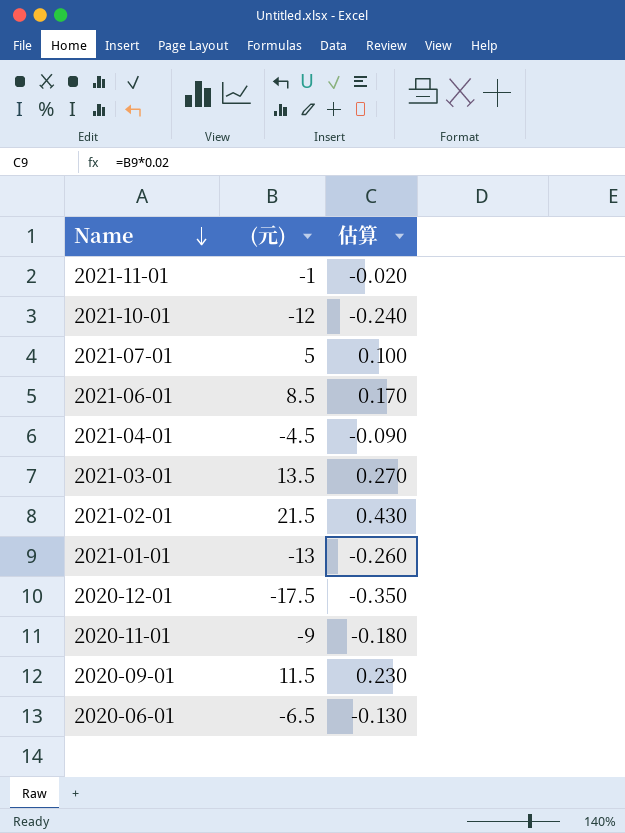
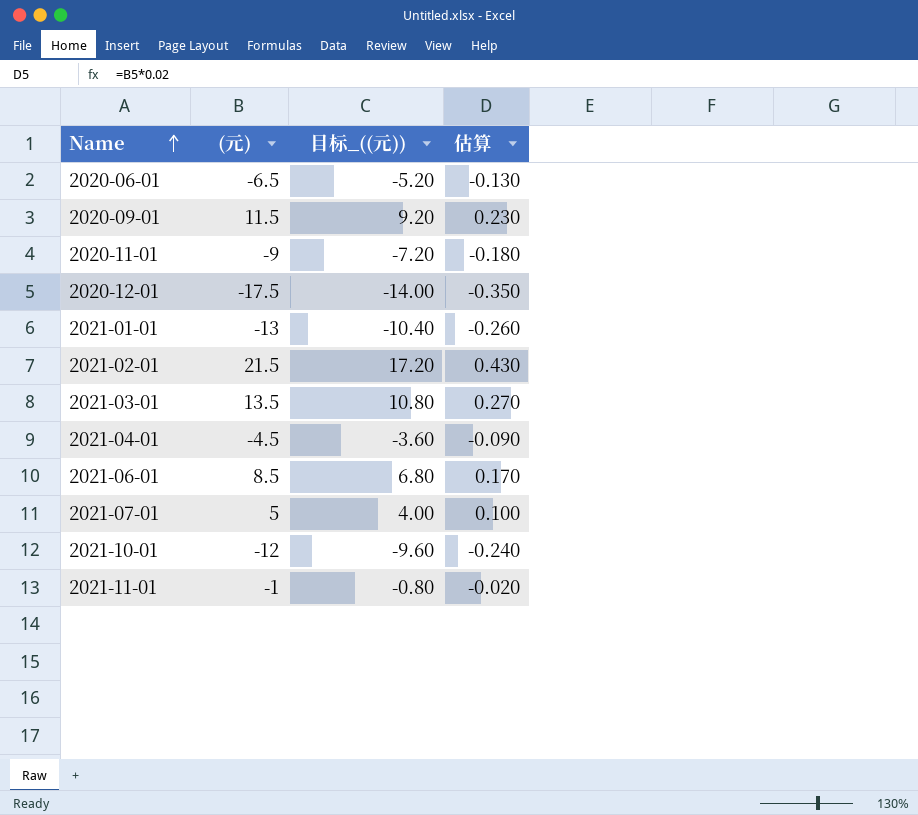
row order: Name descending -> Name ascending
column 目标_((元)) | formula: none -> [(元)] * 0.8

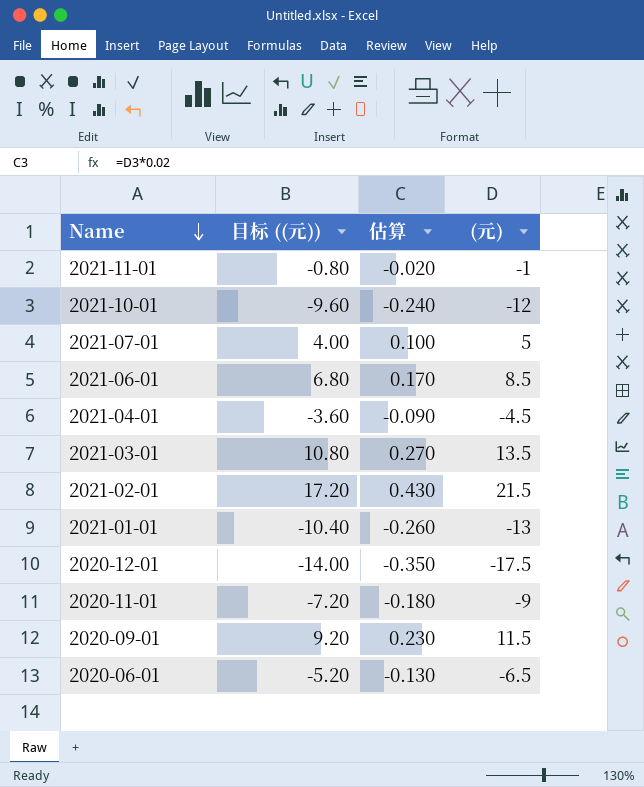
row order: Name ascending -> Name descending
column name: 目标_((元)) -> 目标 ((元))
column (元) | position: 2 -> 4

